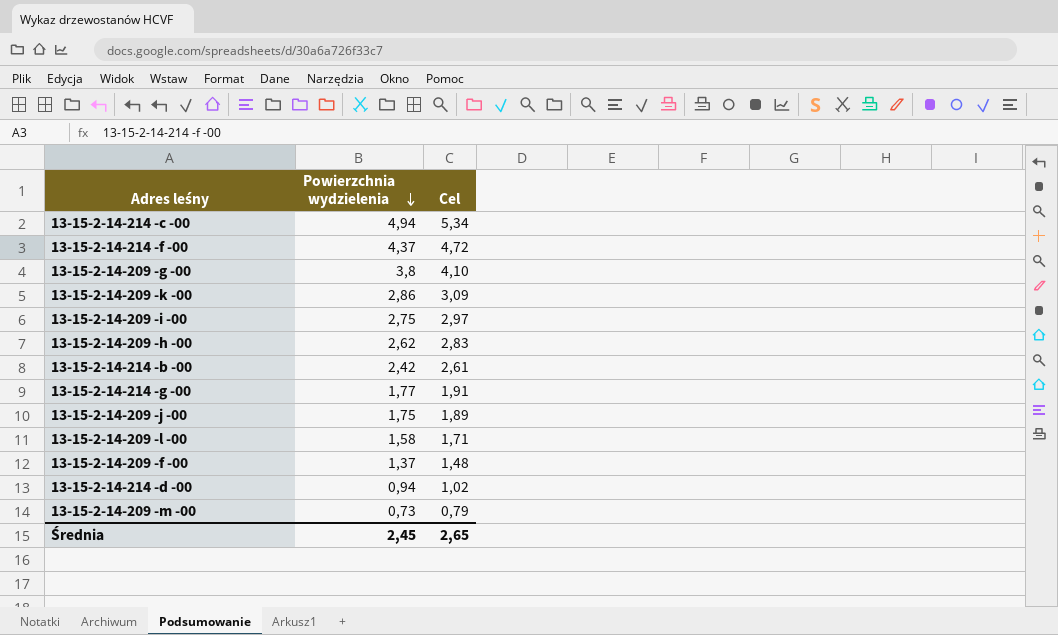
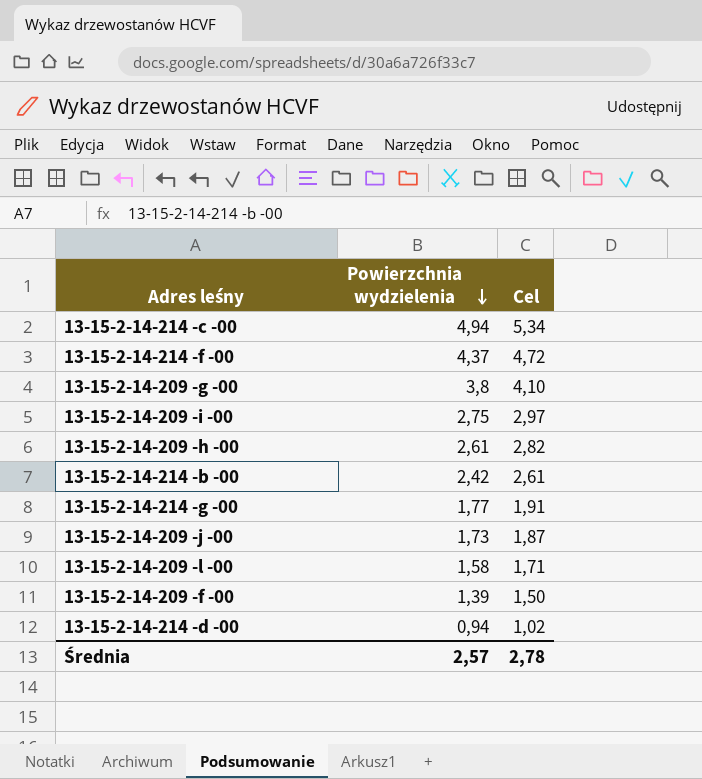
row 13-15-2-14-209 -k -00: 2,86 | 3,09 -> none
row 13-15-2-14-209 -m -00: 0,73 | 0,79 -> none
13-15-2-14-209 -h -00 | Powierzchnia wydzielenia: 2,62 -> 2,61
13-15-2-14-209 -h -00 | Cel: 2,83 -> 2,82
13-15-2-14-209 -j -00 | Powierzchnia wydzielenia: 1,75 -> 1,73
13-15-2-14-209 -j -00 | Cel: 1,89 -> 1,87
13-15-2-14-209 -f -00 | Powierzchnia wydzielenia: 1,37 -> 1,39
13-15-2-14-209 -f -00 | Cel: 1,48 -> 1,50
Średnia | Powierzchnia wydzielenia: 2,45 -> 2,57
Średnia | Cel: 2,65 -> 2,78

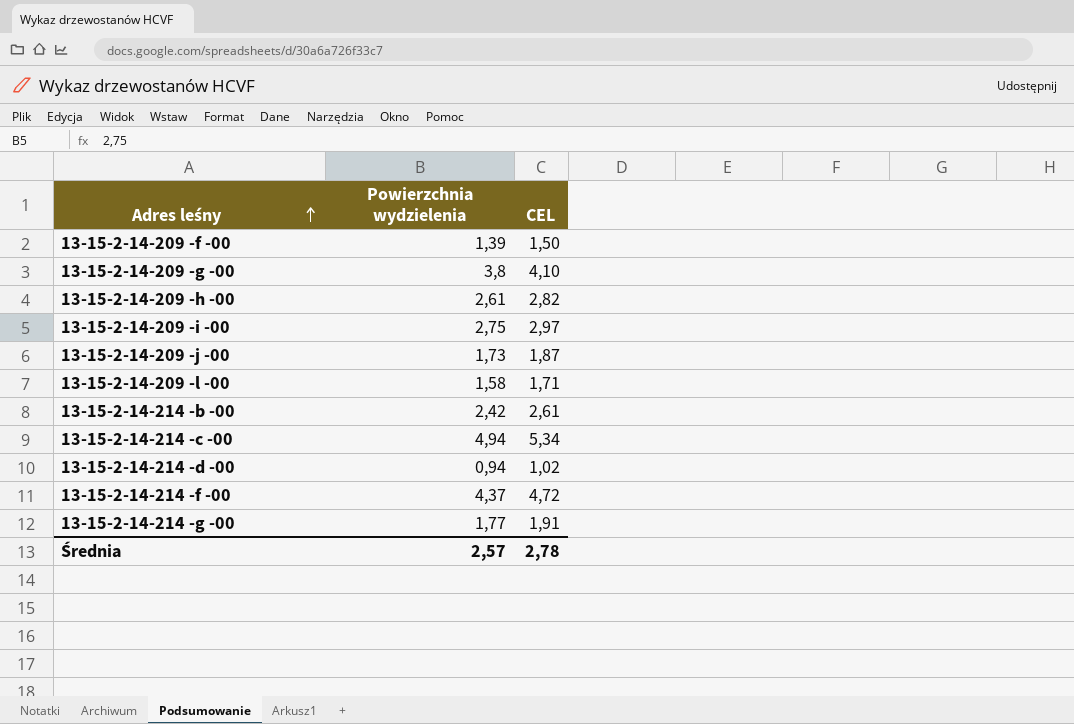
row order: Powierzchnia wydzielenia descending -> Adres leśny ascending
column name: Cel -> CEL

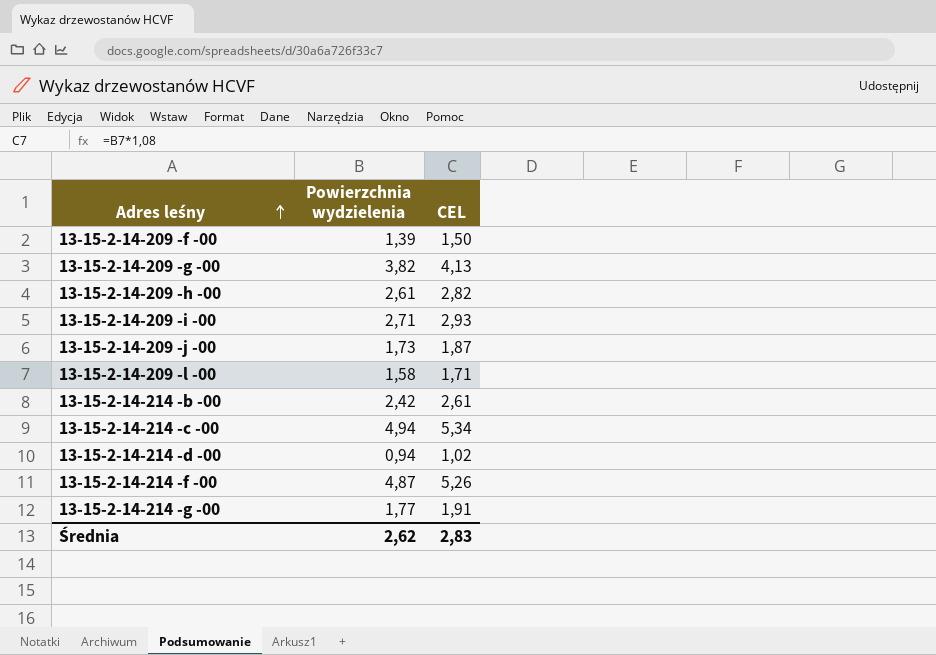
13-15-2-14-209 -g -00 | Powierzchnia wydzielenia: 3,8 -> 3,82
13-15-2-14-209 -g -00 | CEL: 4,10 -> 4,13
13-15-2-14-209 -i -00 | Powierzchnia wydzielenia: 2,75 -> 2,71
13-15-2-14-209 -i -00 | CEL: 2,97 -> 2,93
13-15-2-14-214 -f -00 | Powierzchnia wydzielenia: 4,37 -> 4,87
13-15-2-14-214 -f -00 | CEL: 4,72 -> 5,26
Średnia | Powierzchnia wydzielenia: 2,57 -> 2,62
Średnia | CEL: 2,78 -> 2,83

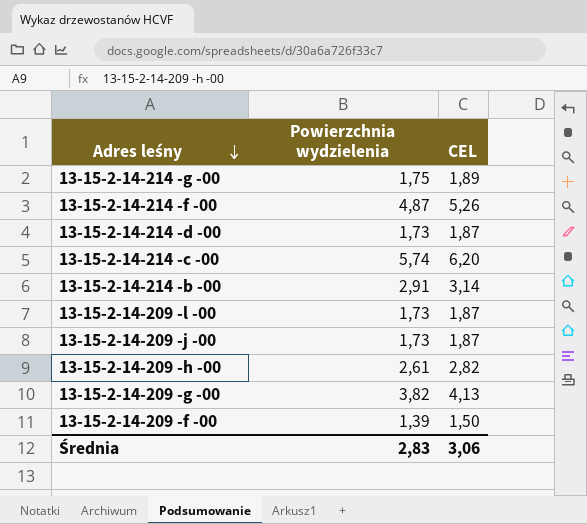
row order: Adres leśny ascending -> Adres leśny descending
row 13-15-2-14-209 -i -00: 2,71 | 2,93 -> none
13-15-2-14-214 -g -00 | Powierzchnia wydzielenia: 1,77 -> 1,75
13-15-2-14-214 -g -00 | CEL: 1,91 -> 1,89
13-15-2-14-214 -d -00 | Powierzchnia wydzielenia: 0,94 -> 1,73
13-15-2-14-214 -d -00 | CEL: 1,02 -> 1,87
13-15-2-14-214 -c -00 | Powierzchnia wydzielenia: 4,94 -> 5,74
13-15-2-14-214 -c -00 | CEL: 5,34 -> 6,20
13-15-2-14-214 -b -00 | Powierzchnia wydzielenia: 2,42 -> 2,91
13-15-2-14-214 -b -00 | CEL: 2,61 -> 3,14
13-15-2-14-209 -l -00 | Powierzchnia wydzielenia: 1,58 -> 1,73
13-15-2-14-209 -l -00 | CEL: 1,71 -> 1,87
Średnia | Powierzchnia wydzielenia: 2,62 -> 2,83
Średnia | CEL: 2,83 -> 3,06

